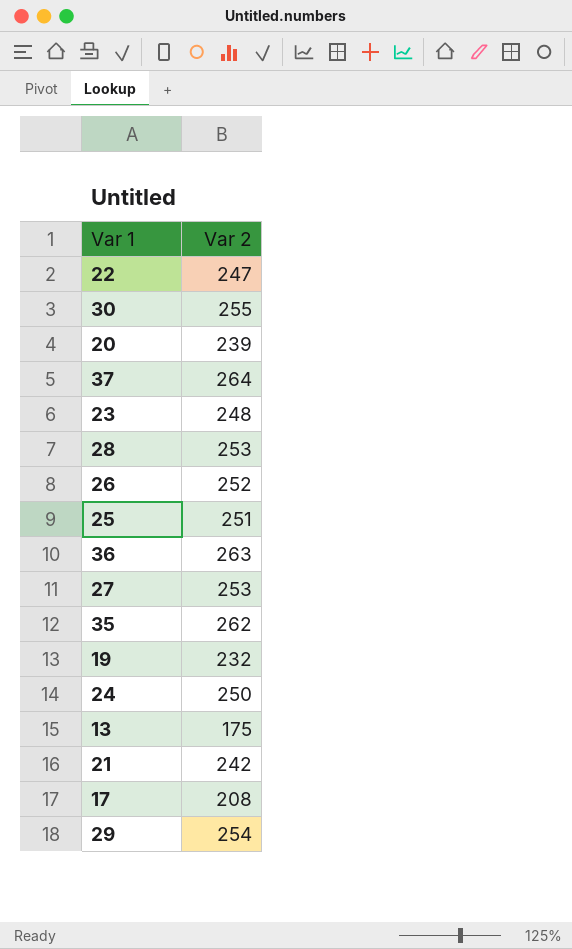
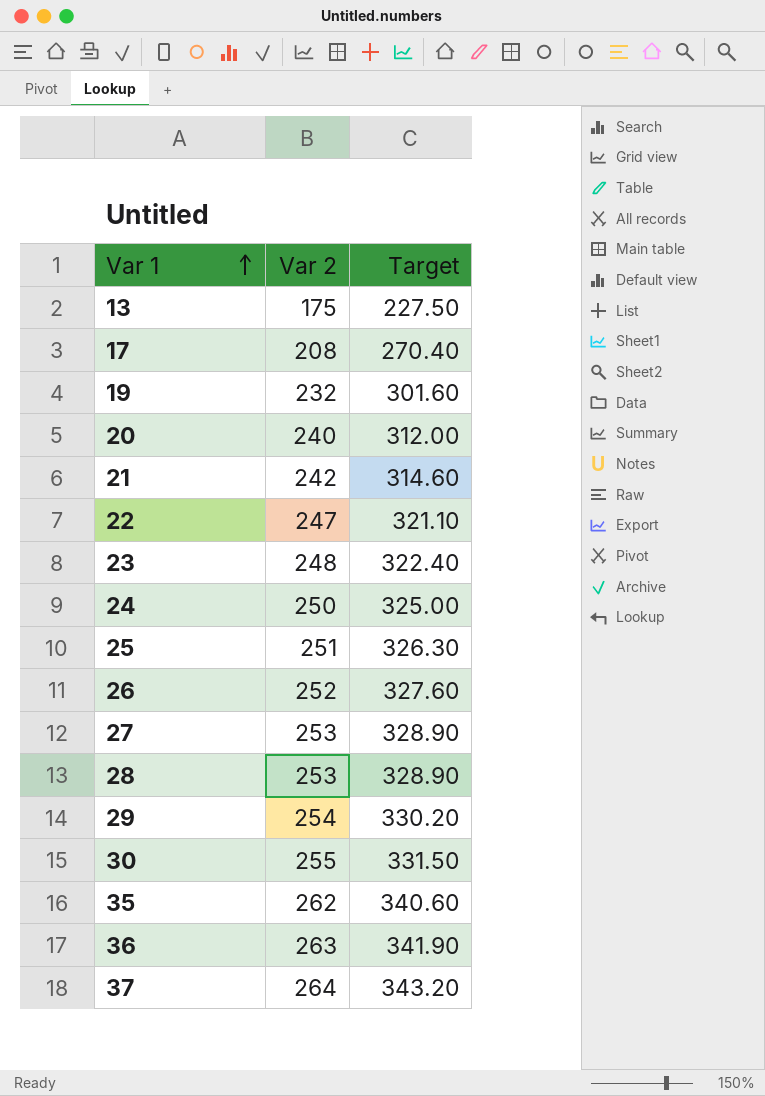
row order: none -> Var 1 ascending
column Target | formula: none -> [Var 2] * 1.3
20 | Var 2: 239 -> 240

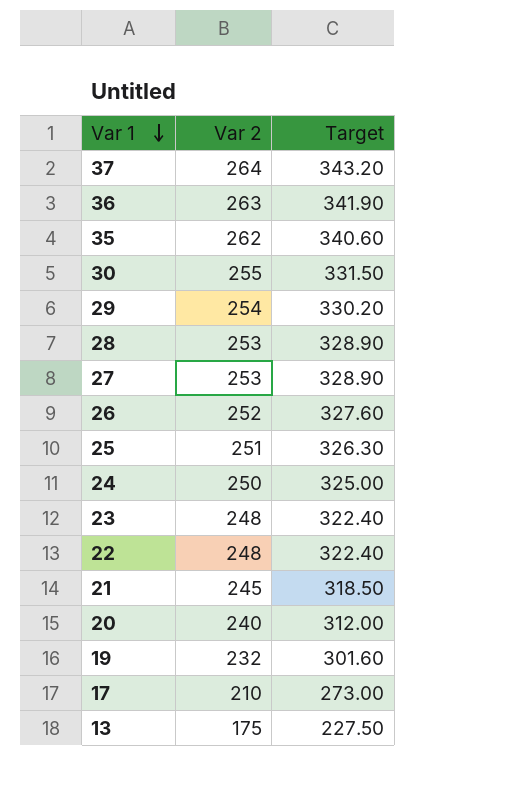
row order: Var 1 ascending -> Var 1 descending
22 | Var 2: 247 -> 248
22 | Target: 321.10 -> 322.40
21 | Var 2: 242 -> 245
21 | Target: 314.60 -> 318.50
17 | Var 2: 208 -> 210
17 | Target: 270.40 -> 273.00

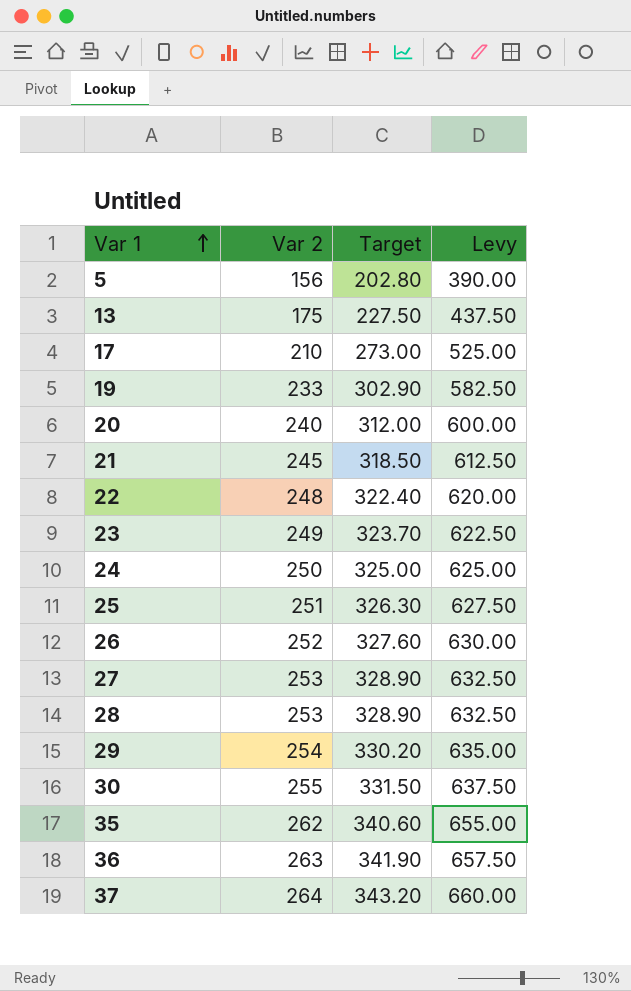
row order: Var 1 descending -> Var 1 ascending
column Levy | formula: none -> [Var 2] * 2.5
row 5: none -> 156 | 202.80 | 390.00
19 | Var 2: 232 -> 233
19 | Target: 301.60 -> 302.90
23 | Var 2: 248 -> 249
23 | Target: 322.40 -> 323.70

